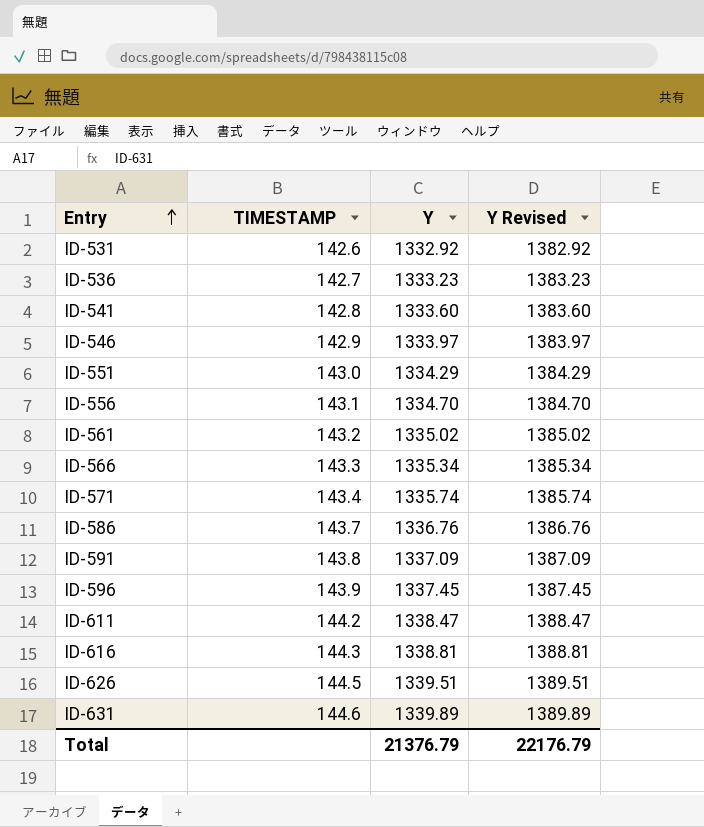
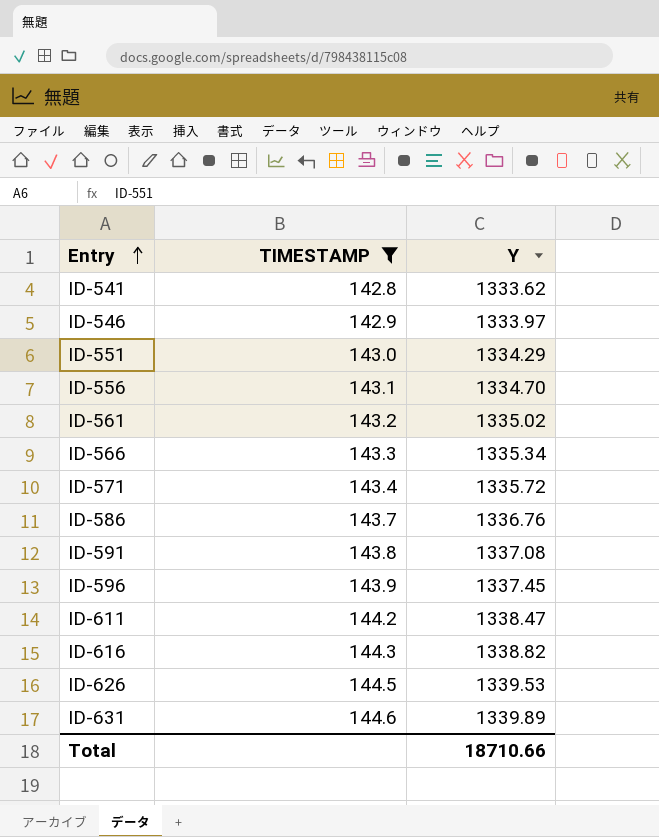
filter: none -> TIMESTAMP >= 142.8
column Y Revised | formula: [Y] + 50 -> none
ID-541 | Y: 1333.60 -> 1333.62
ID-571 | Y: 1335.74 -> 1335.72
ID-591 | Y: 1337.09 -> 1337.08
ID-616 | Y: 1338.81 -> 1338.82
ID-626 | Y: 1339.51 -> 1339.53
Total | Y: 21376.79 -> 18710.66

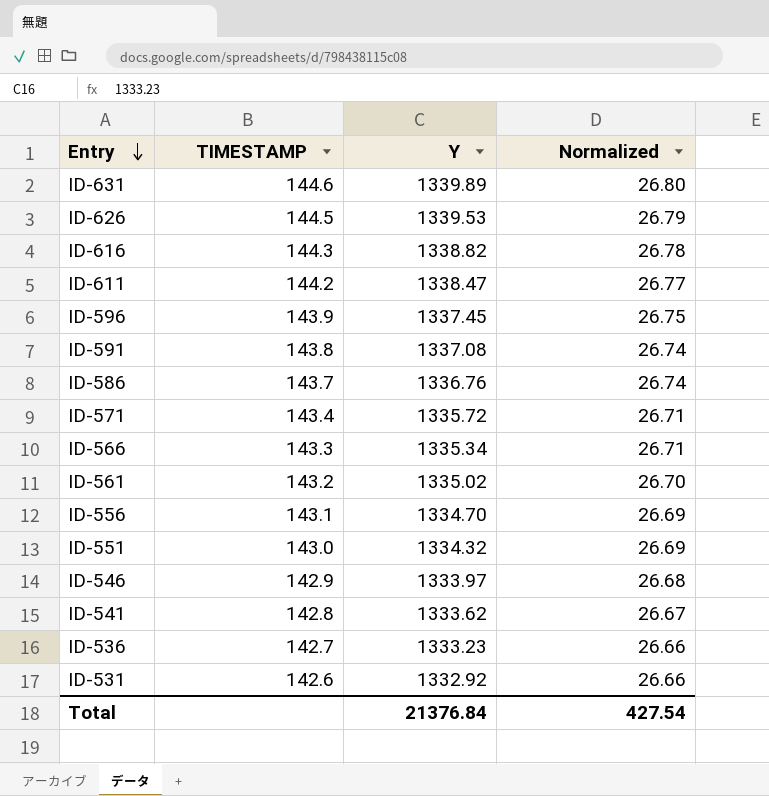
filter: TIMESTAMP >= 142.8 -> none
row order: Entry ascending -> Entry descending
column Normalized | formula: none -> [Y] * 0.02
ID-551 | Y: 1334.29 -> 1334.32
Total | Y: 18710.66 -> 21376.84

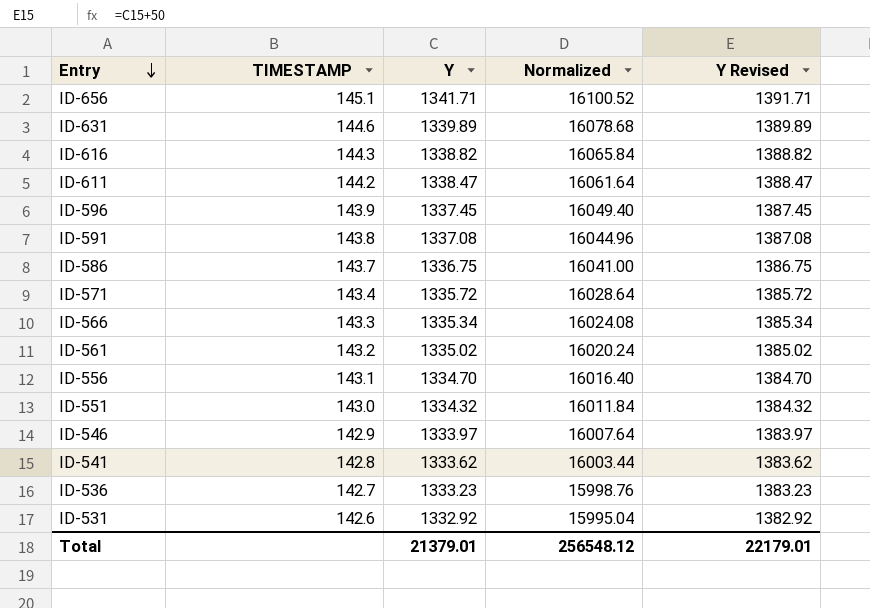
column Normalized | formula: [Y] * 0.02 -> [Y] * 12
column Y Revised | formula: none -> [Y] + 50
row ID-626: 144.5 | 1339.53 | 26.79 -> none
row ID-656: none -> 145.1 | 1341.71 | 16100.52 | 1391.71
ID-586 | Y: 1336.76 -> 1336.75
Total | Y: 21376.84 -> 21379.01
Total | Normalized: 427.54 -> 256548.12

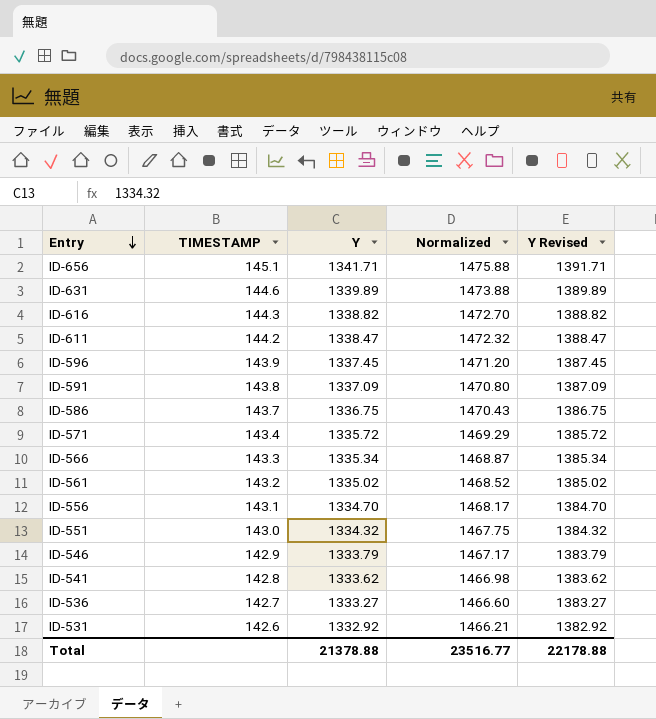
column Normalized | formula: [Y] * 12 -> [Y] * 1.1
ID-591 | Y: 1337.08 -> 1337.09
ID-591 | Y Revised: 1387.08 -> 1387.09
ID-546 | Y: 1333.97 -> 1333.79
ID-546 | Y Revised: 1383.97 -> 1383.79
ID-536 | Y: 1333.23 -> 1333.27
ID-536 | Y Revised: 1383.23 -> 1383.27
Total | Y: 21379.01 -> 21378.88
Total | Normalized: 256548.12 -> 23516.77
Total | Y Revised: 22179.01 -> 22178.88

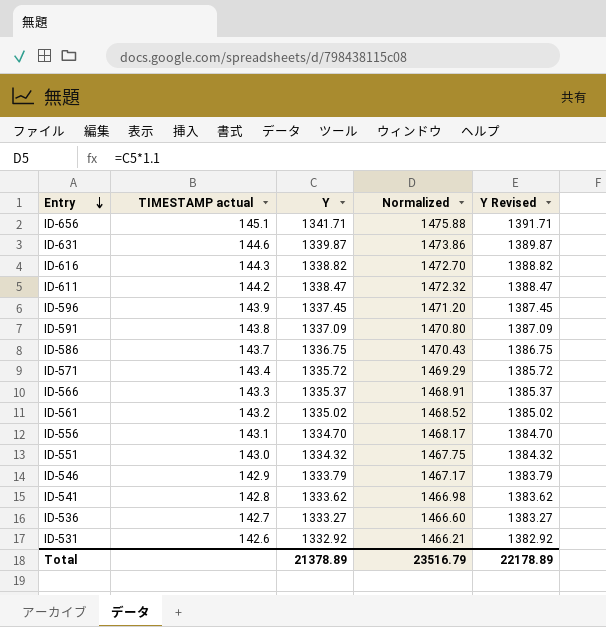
column name: TIMESTAMP -> TIMESTAMP actual
ID-631 | Y: 1339.89 -> 1339.87
ID-631 | Normalized: 1473.88 -> 1473.86
ID-631 | Y Revised: 1389.89 -> 1389.87
ID-566 | Y: 1335.34 -> 1335.37
ID-566 | Normalized: 1468.87 -> 1468.91
ID-566 | Y Revised: 1385.34 -> 1385.37
Total | Y: 21378.88 -> 21378.89
Total | Normalized: 23516.77 -> 23516.79
Total | Y Revised: 22178.88 -> 22178.89

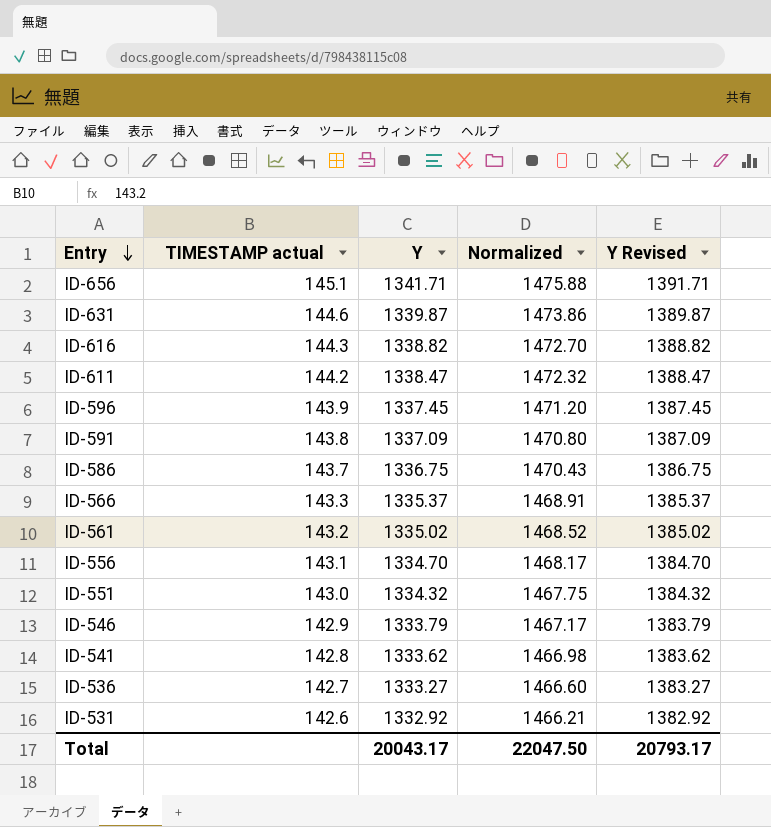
row ID-571: 143.4 | 1335.72 | 1469.29 | 1385.72 -> none
Total | Y: 21378.89 -> 20043.17
Total | Normalized: 23516.79 -> 22047.50
Total | Y Revised: 22178.89 -> 20793.17

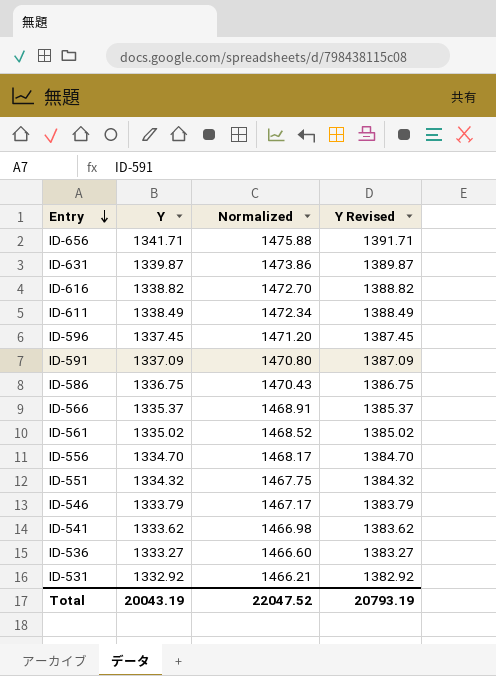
column TIMESTAMP actual | position: 2 -> none
ID-611 | Y: 1338.47 -> 1338.49
ID-611 | Normalized: 1472.32 -> 1472.34
ID-611 | Y Revised: 1388.47 -> 1388.49
Total | Y: 20043.17 -> 20043.19
Total | Normalized: 22047.50 -> 22047.52
Total | Y Revised: 20793.17 -> 20793.19

